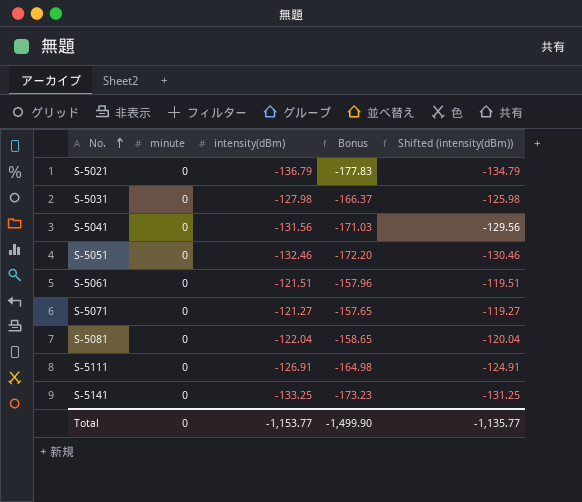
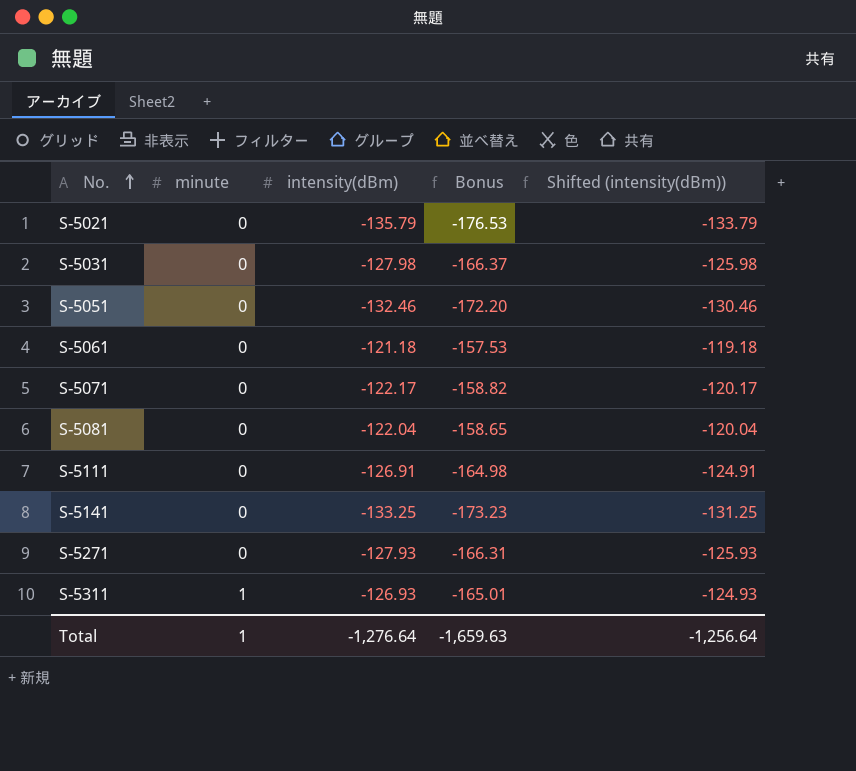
row S-5041: 0 | -131.56 | -171.03 | -129.56 -> none
S-5021 | intensity(dBm): -136.79 -> -135.79
S-5021 | Bonus: -177.83 -> -176.53
S-5021 | Shifted (intensity(dBm)): -134.79 -> -133.79
S-5061 | intensity(dBm): -121.51 -> -121.18
S-5061 | Bonus: -157.96 -> -157.53
S-5061 | Shifted (intensity(dBm)): -119.51 -> -119.18
S-5071 | intensity(dBm): -121.27 -> -122.17
S-5071 | Bonus: -157.65 -> -158.82
S-5071 | Shifted (intensity(dBm)): -119.27 -> -120.17
row S-5271: none -> 0 | -127.93 | -166.31 | -125.93
row S-5311: none -> 1 | -126.93 | -165.01 | -124.93
Total | minute: 0 -> 1
Total | intensity(dBm): -1,153.77 -> -1,276.64
Total | Bonus: -1,499.90 -> -1,659.63
Total | Shifted (intensity(dBm)): -1,135.77 -> -1,256.64

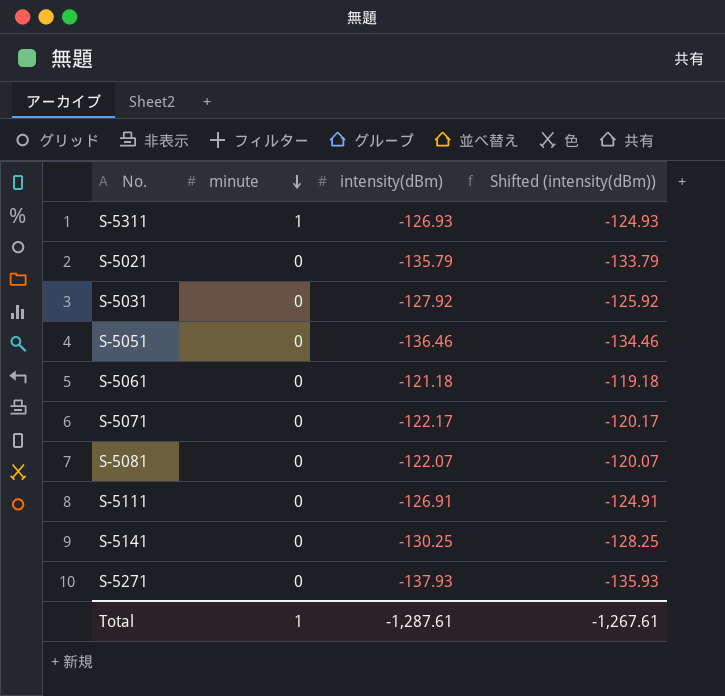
row order: No. ascending -> minute descending
column Bonus | formula: [intensity(dBm)] * 1.3 -> none
S-5031 | intensity(dBm): -127.98 -> -127.92
S-5031 | Shifted (intensity(dBm)): -125.98 -> -125.92
S-5051 | intensity(dBm): -132.46 -> -136.46
S-5051 | Shifted (intensity(dBm)): -130.46 -> -134.46
S-5081 | intensity(dBm): -122.04 -> -122.07
S-5081 | Shifted (intensity(dBm)): -120.04 -> -120.07
S-5141 | intensity(dBm): -133.25 -> -130.25
S-5141 | Shifted (intensity(dBm)): -131.25 -> -128.25
S-5271 | intensity(dBm): -127.93 -> -137.93
S-5271 | Shifted (intensity(dBm)): -125.93 -> -135.93
Total | intensity(dBm): -1,276.64 -> -1,287.61
Total | Shifted (intensity(dBm)): -1,256.64 -> -1,267.61

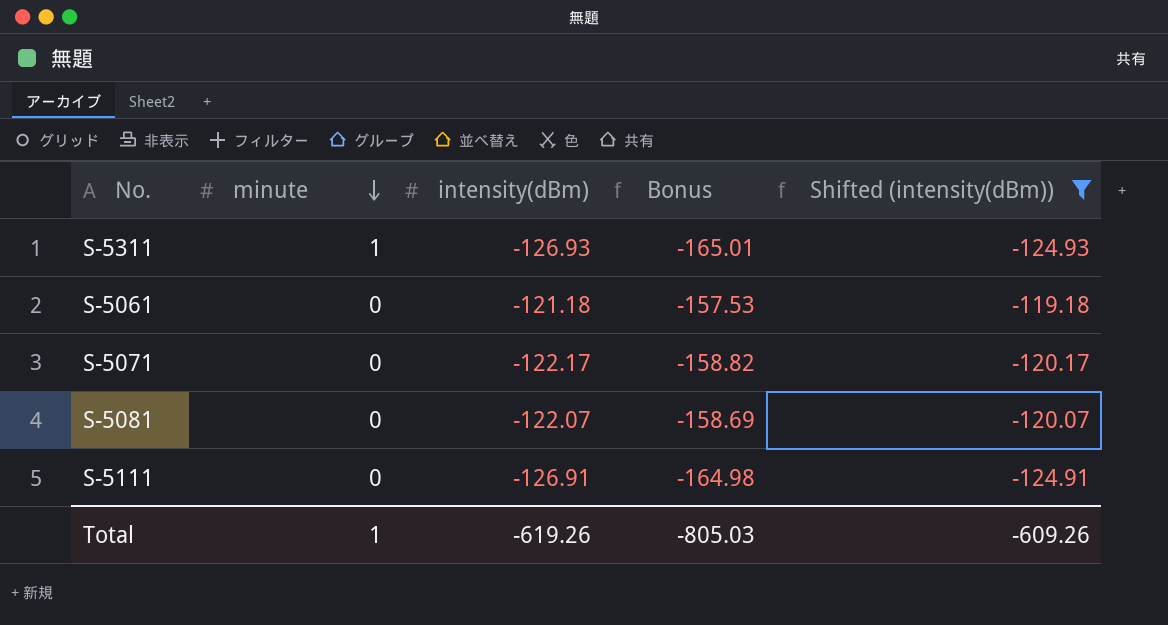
filter: none -> Shifted (intensity(dBm)) >= -124.93
column Bonus | formula: none -> [intensity(dBm)] * 1.3
Total | intensity(dBm): -1,287.61 -> -619.26
Total | Shifted (intensity(dBm)): -1,267.61 -> -609.26

